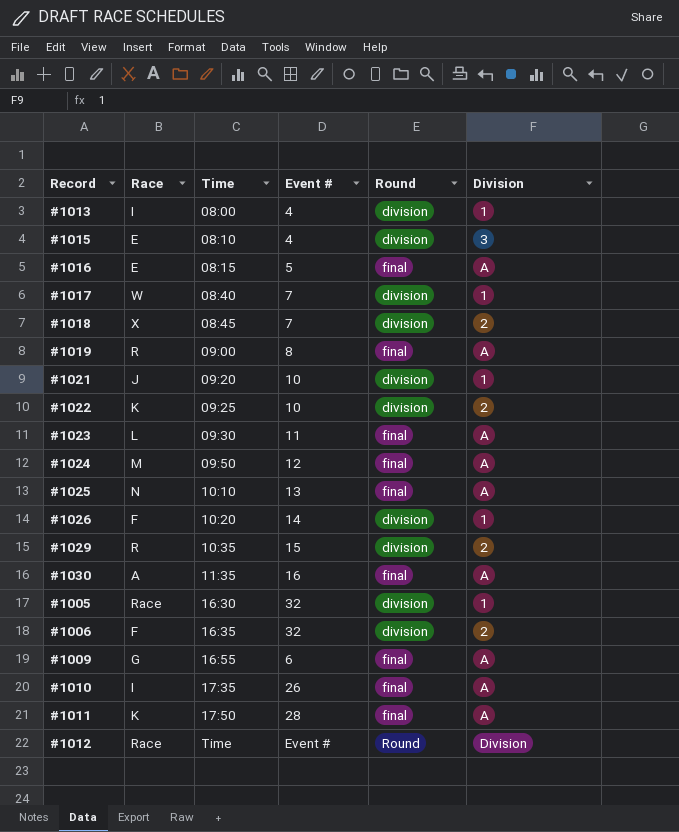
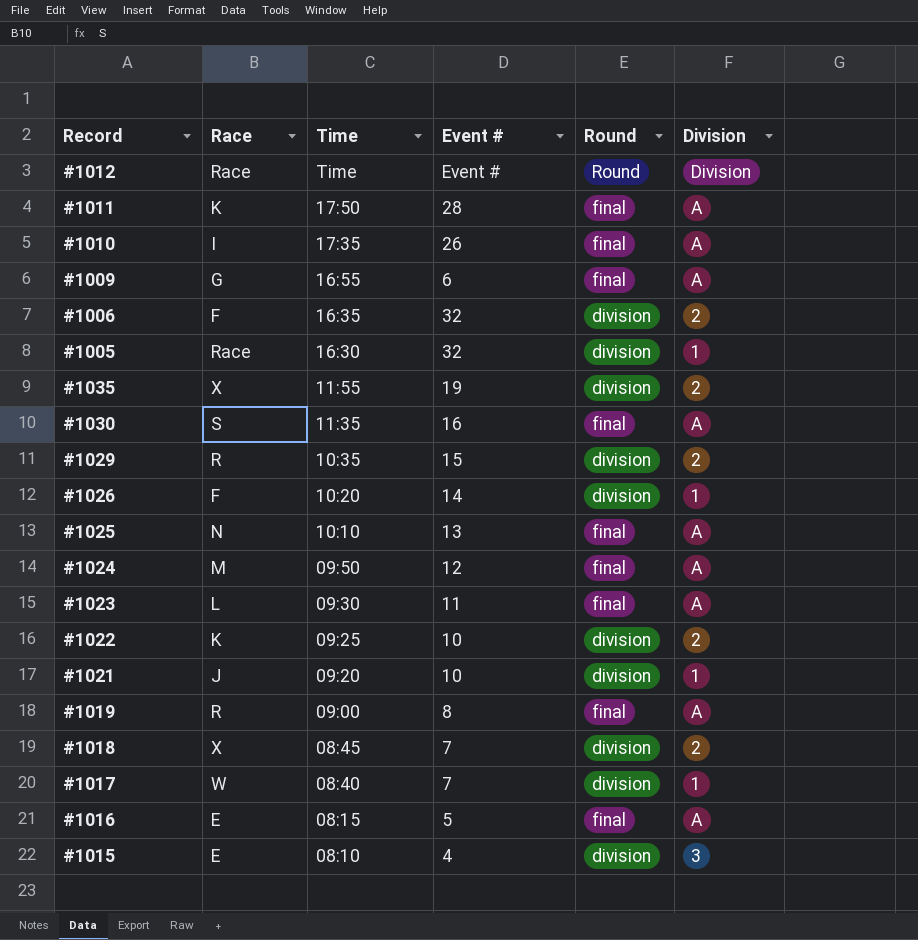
row order: Time ascending -> Time descending
row #1013: I | 08:00 | 4 | division | 1 -> none
row #1035: none -> X | 11:55 | 19 | division | 2
#1030 | Race: A -> S

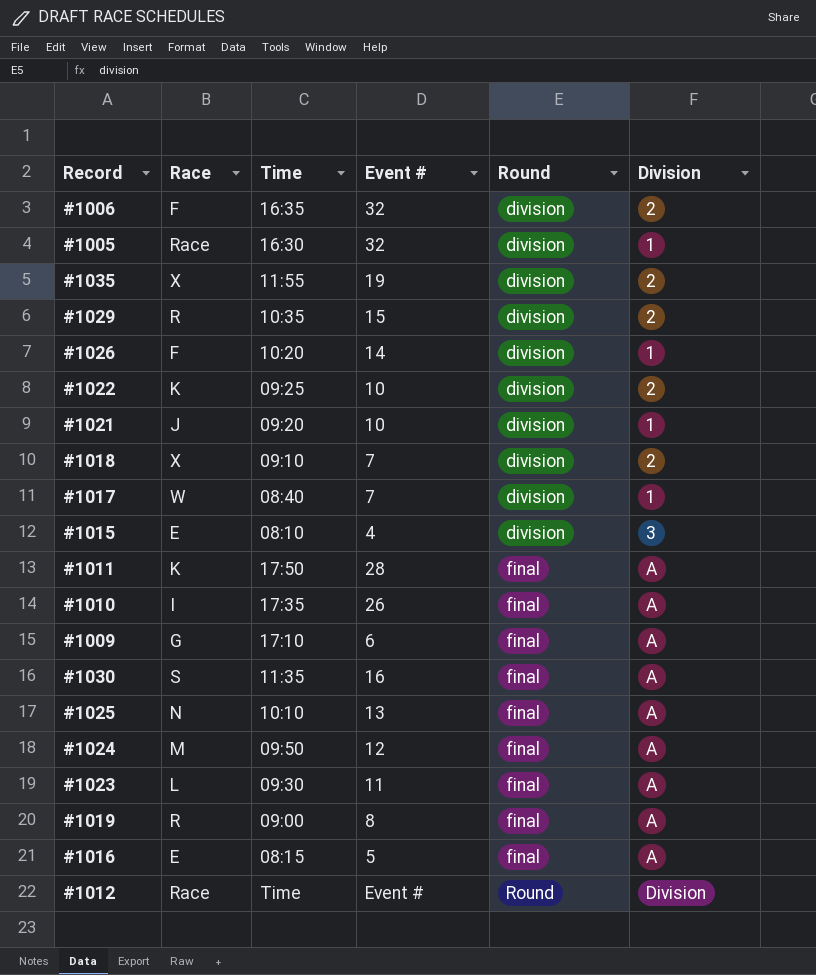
row order: Time descending -> Round ascending
#1018 | Time: 08:45 -> 09:10
#1009 | Time: 16:55 -> 17:10

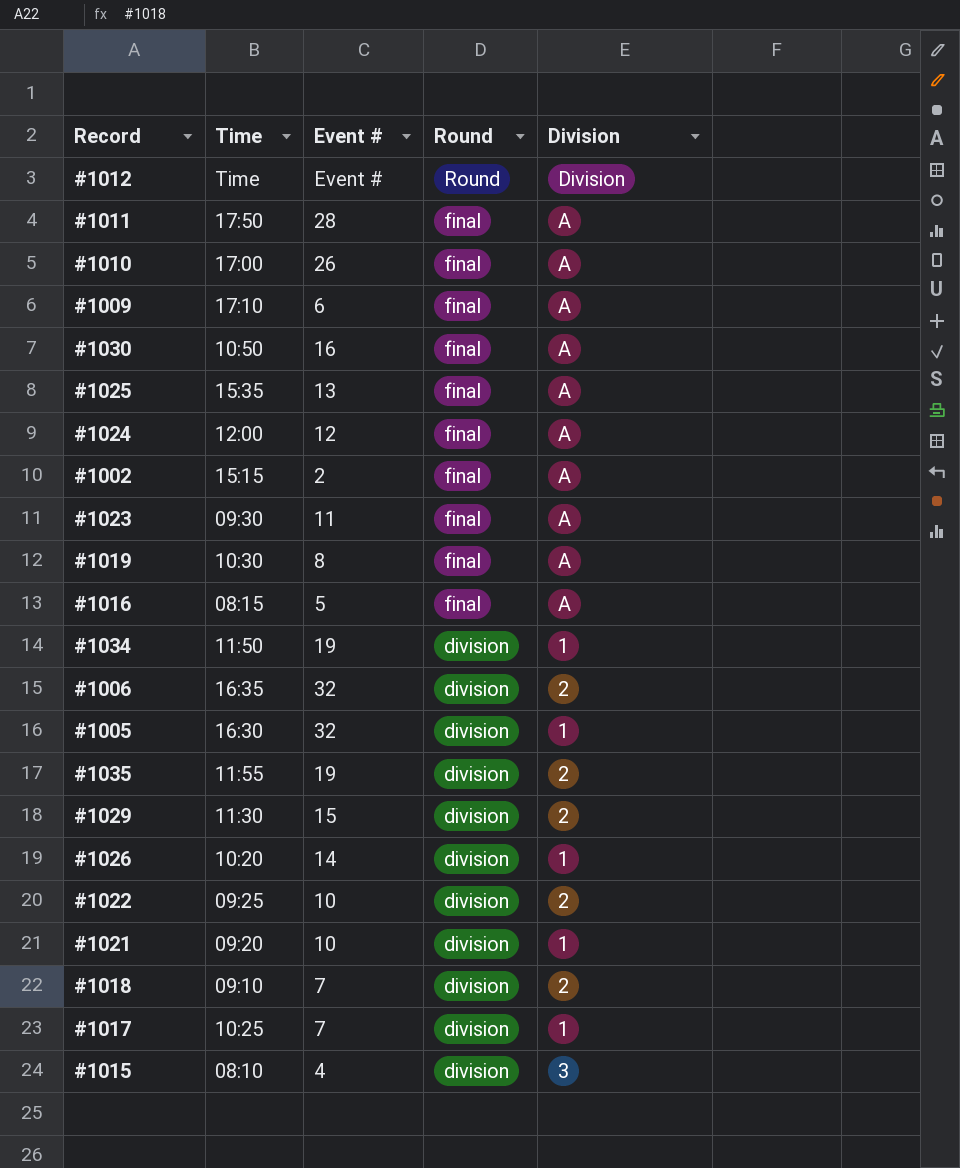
row order: Round ascending -> Round descending
column Race | position: 2 -> none
#1010 | Time: 17:35 -> 17:00
#1030 | Time: 11:35 -> 10:50
#1025 | Time: 10:10 -> 15:35
#1024 | Time: 09:50 -> 12:00
row #1002: none -> 15:15 | 2 | final | A
#1019 | Time: 09:00 -> 10:30
row #1034: none -> 11:50 | 19 | division | 1
#1029 | Time: 10:35 -> 11:30
#1017 | Time: 08:40 -> 10:25

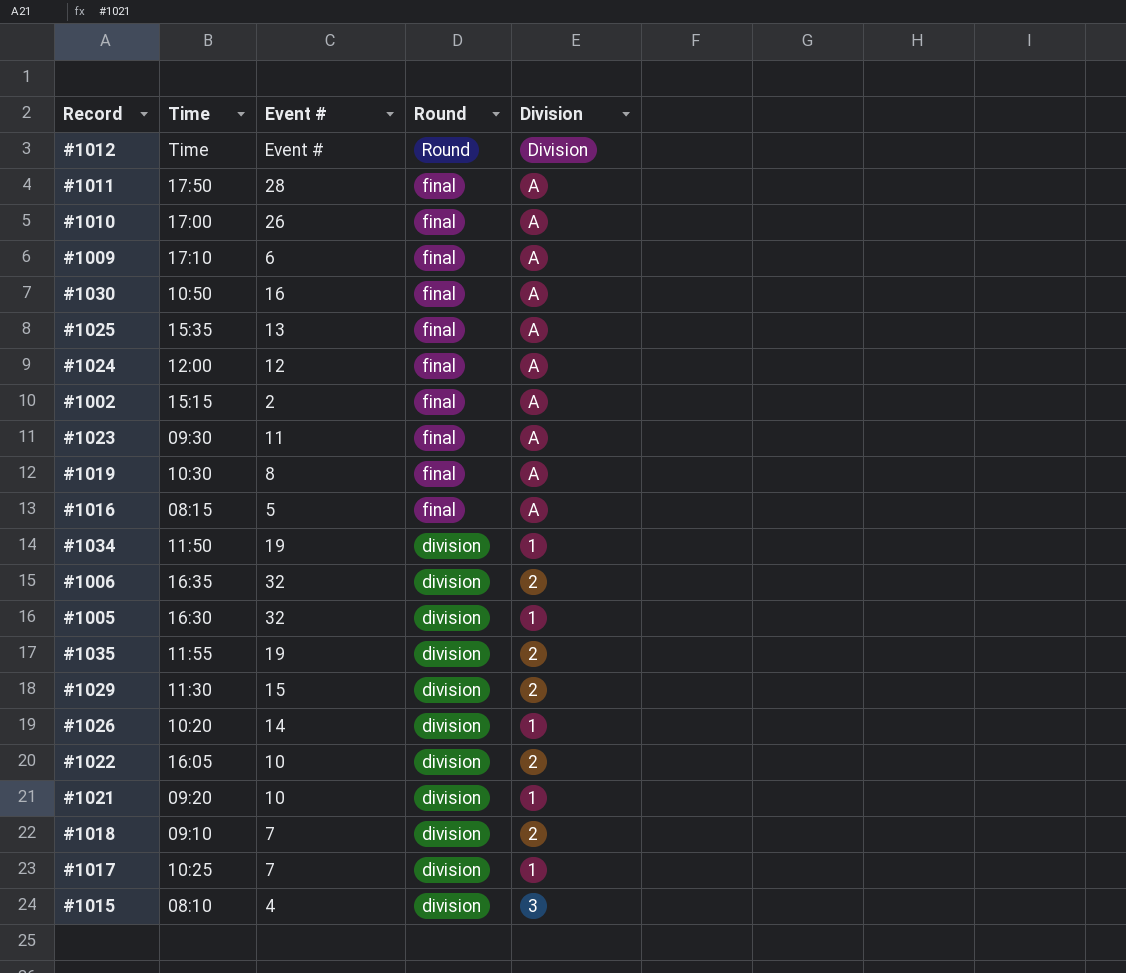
#1022 | Time: 09:25 -> 16:05

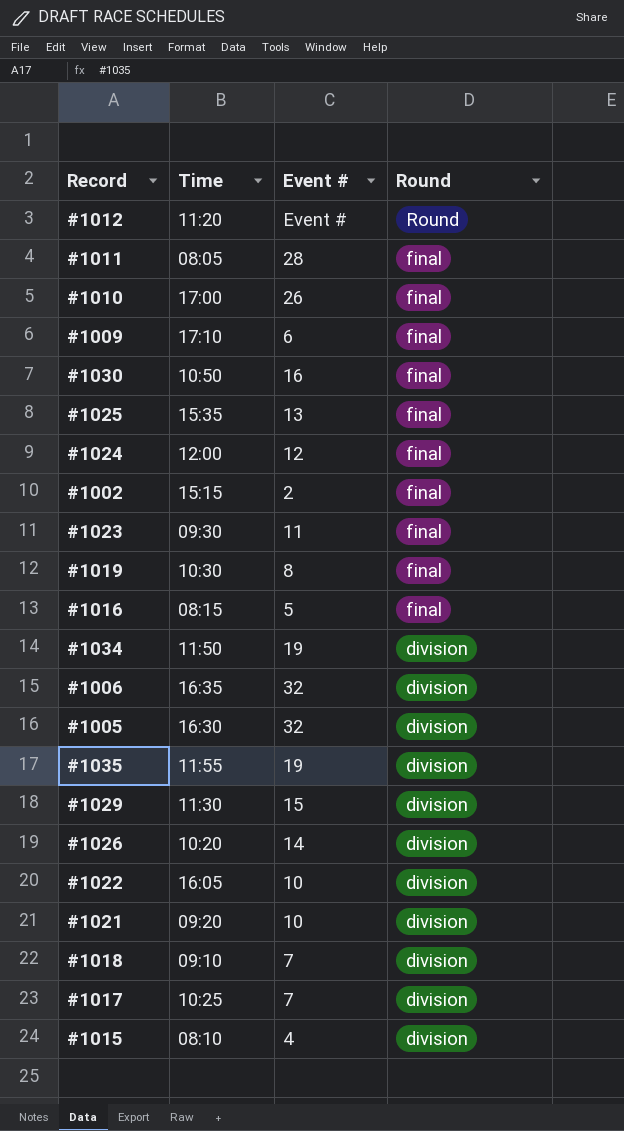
column Division | position: 5 -> none
#1012 | Time: Time -> 11:20
#1011 | Time: 17:50 -> 08:05

